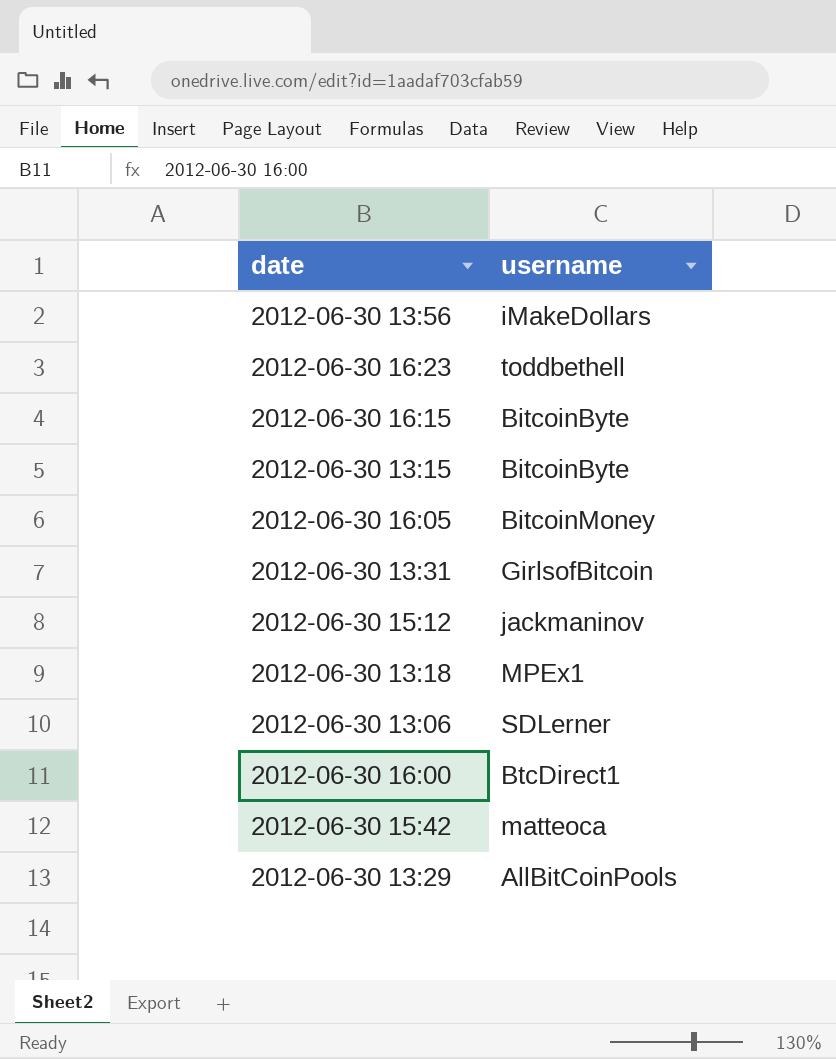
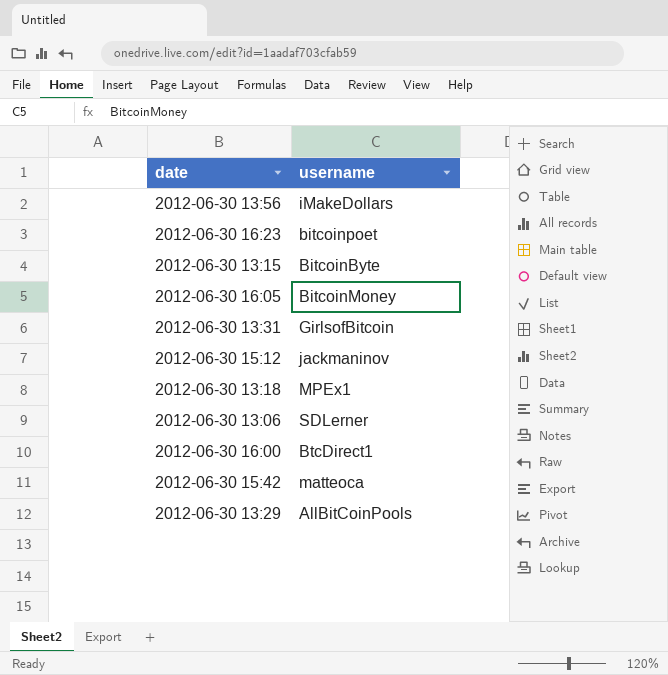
row 2012-06-30 16:15: BitcoinByte -> none
2012-06-30 16:23 | username: toddbethell -> bitcoinpoet

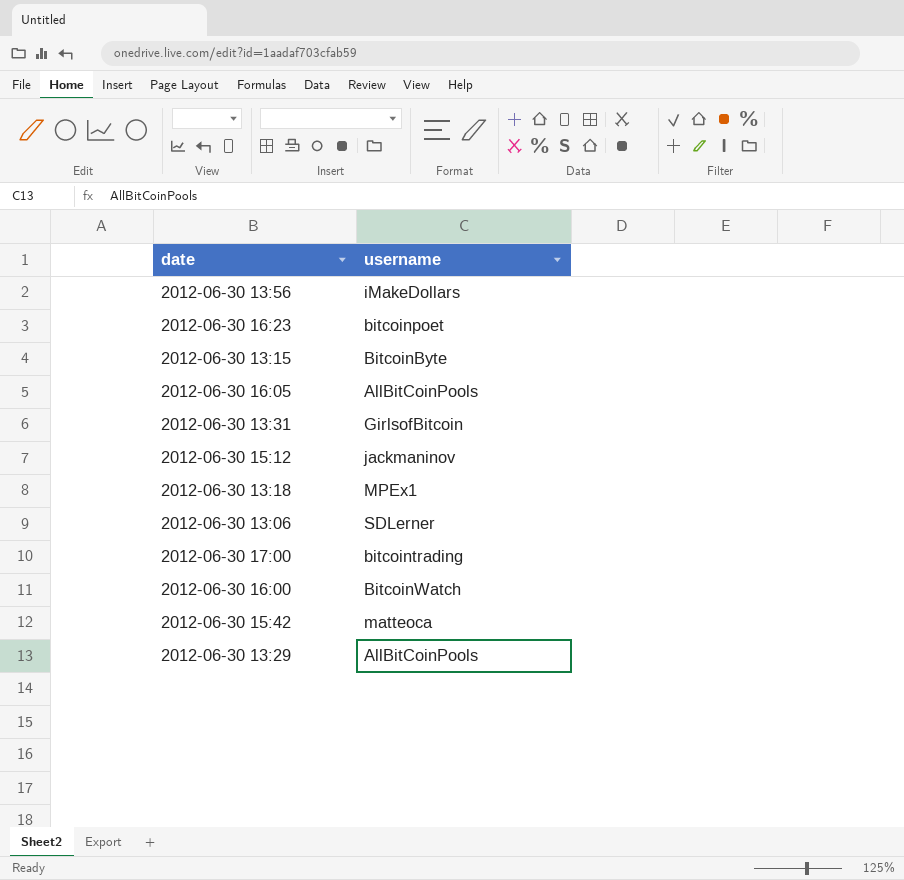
2012-06-30 16:05 | username: BitcoinMoney -> AllBitCoinPools
row 2012-06-30 17:00: none -> bitcointrading
2012-06-30 16:00 | username: BtcDirect1 -> BitcoinWatch

